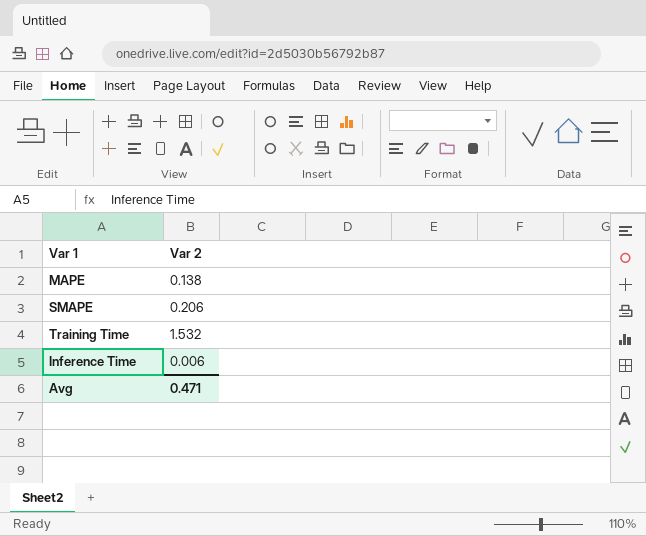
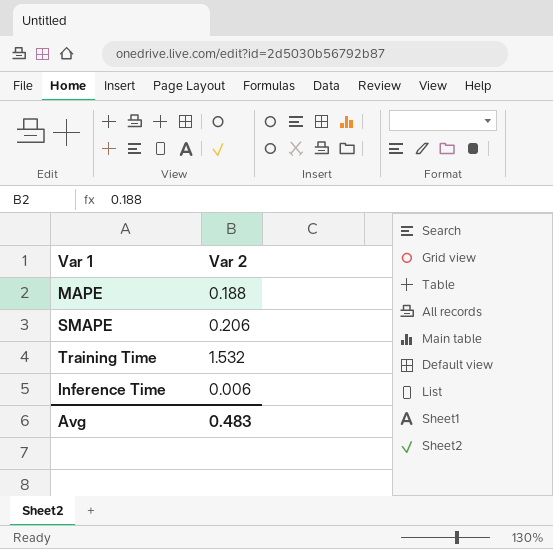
MAPE | Var 2: 0.138 -> 0.188
Avg | Var 2: 0.471 -> 0.483

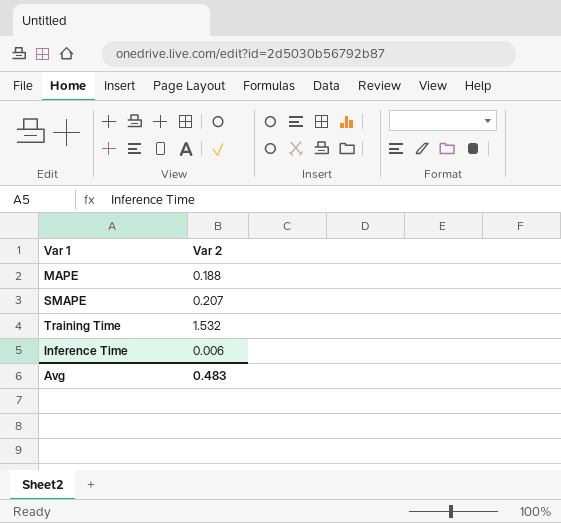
SMAPE | Var 2: 0.206 -> 0.207

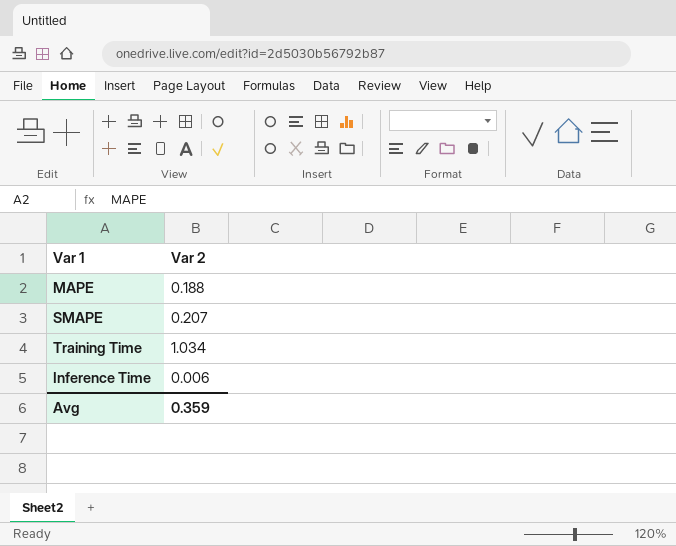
Training Time | Var 2: 1.532 -> 1.034
Avg | Var 2: 0.483 -> 0.359

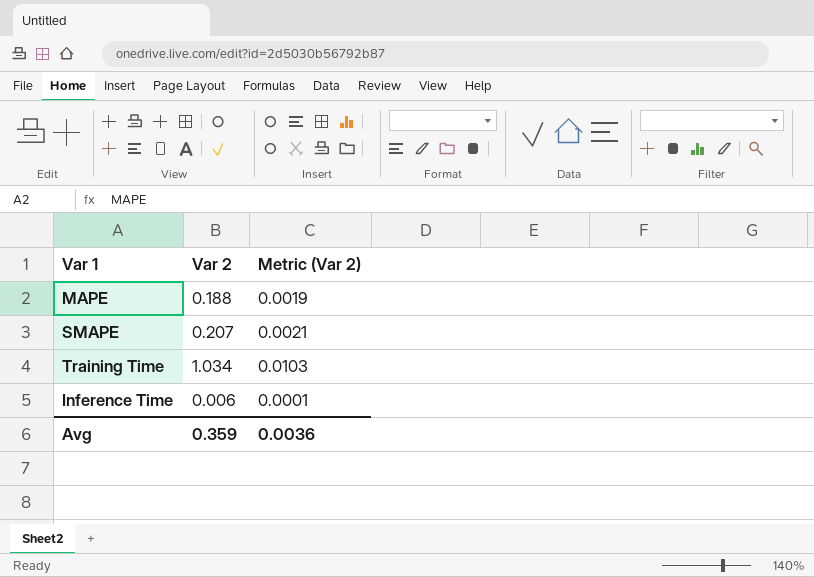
column Metric (Var 2) | formula: none -> [Var 2] * 0.01

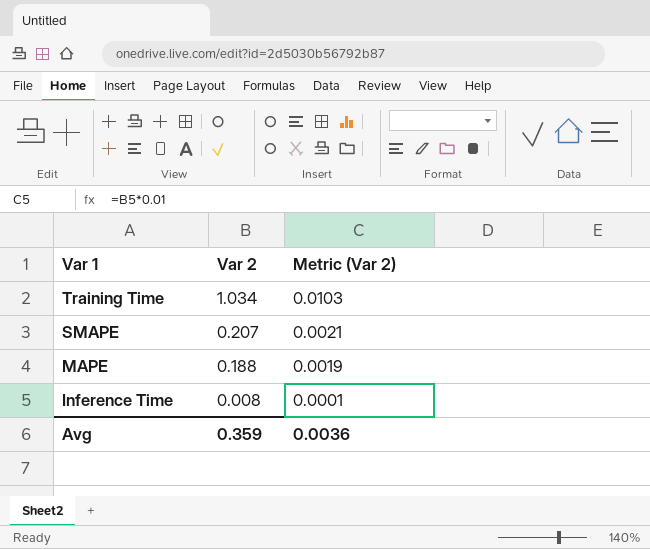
row order: none -> Var 1 descending
Inference Time | Var 2: 0.006 -> 0.008

